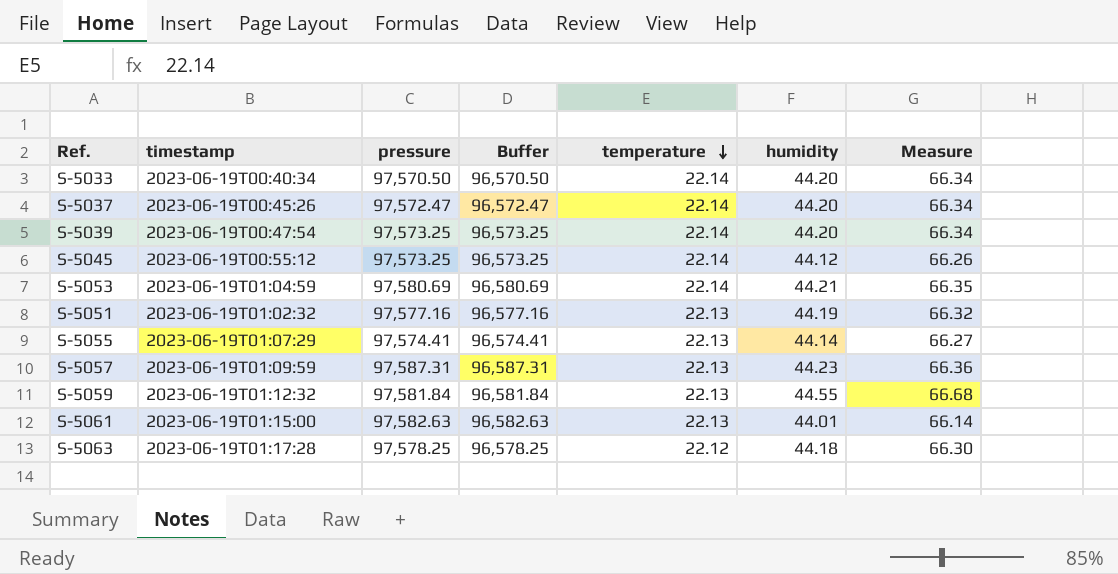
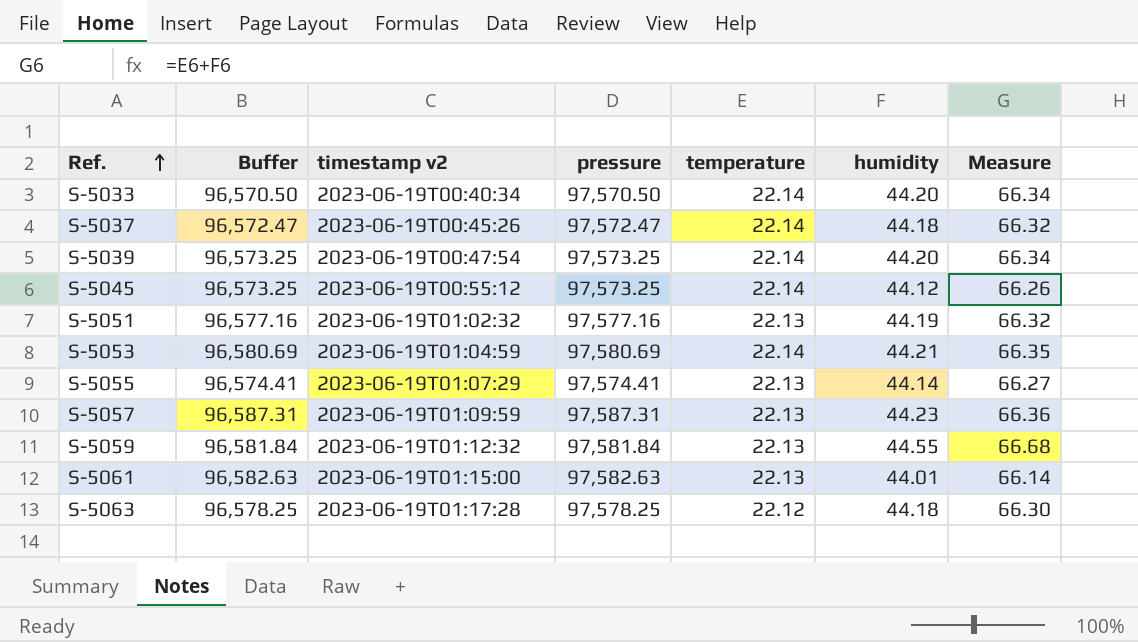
row order: temperature descending -> Ref. ascending
column Buffer | position: 4 -> 2
column name: timestamp -> timestamp v2
S-5037 | humidity: 44.20 -> 44.18
S-5037 | Measure: 66.34 -> 66.32

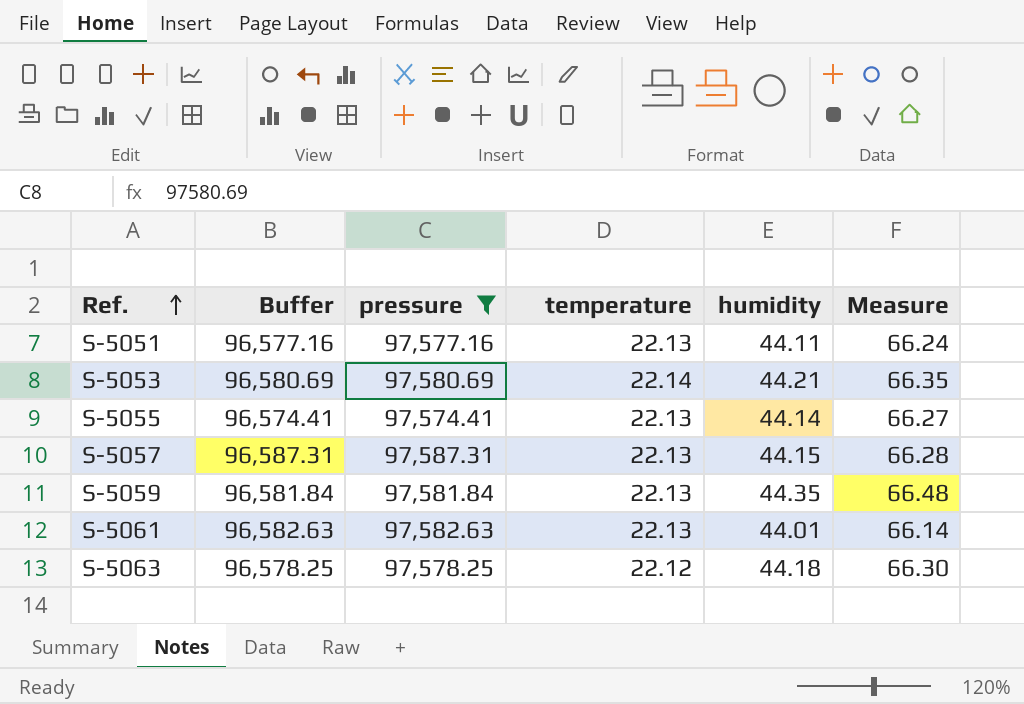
filter: none -> pressure >= 97,574.41
column timestamp v2 | position: 3 -> none
S-5051 | humidity: 44.19 -> 44.11
S-5051 | Measure: 66.32 -> 66.24
S-5057 | humidity: 44.23 -> 44.15
S-5057 | Measure: 66.36 -> 66.28
S-5059 | humidity: 44.55 -> 44.35
S-5059 | Measure: 66.68 -> 66.48

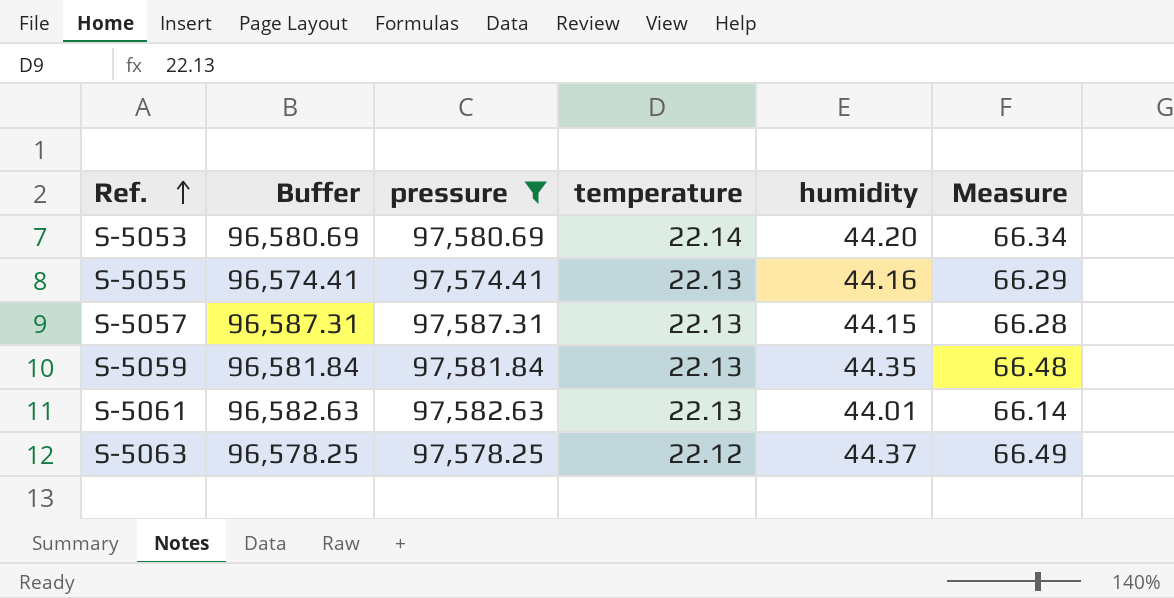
row S-5051: 96,577.16 | 97,577.16 | 22.13 | 44.11 | 66.24 -> none
S-5053 | humidity: 44.21 -> 44.20
S-5053 | Measure: 66.35 -> 66.34
S-5055 | humidity: 44.14 -> 44.16
S-5055 | Measure: 66.27 -> 66.29
S-5063 | humidity: 44.18 -> 44.37
S-5063 | Measure: 66.30 -> 66.49

